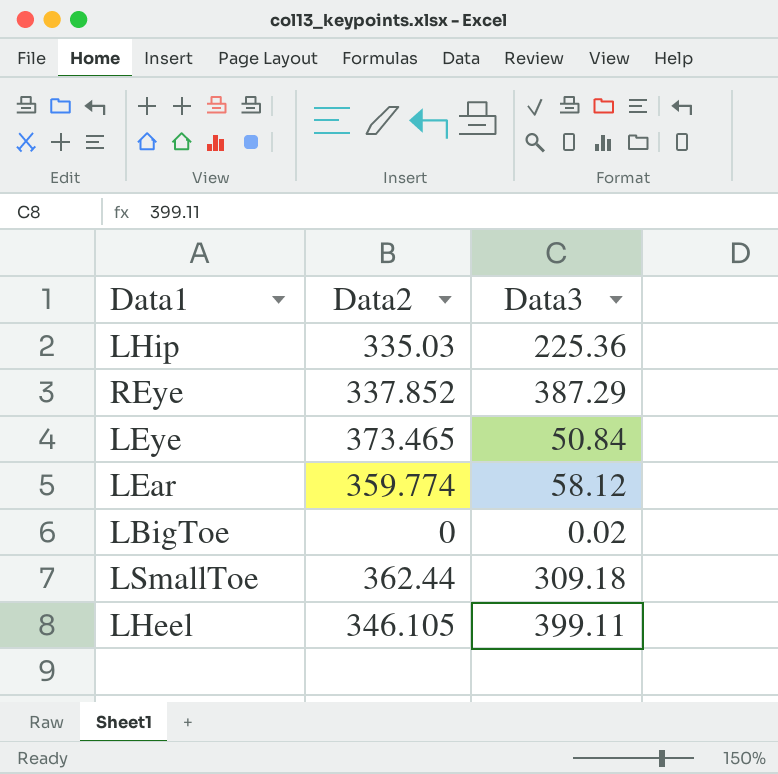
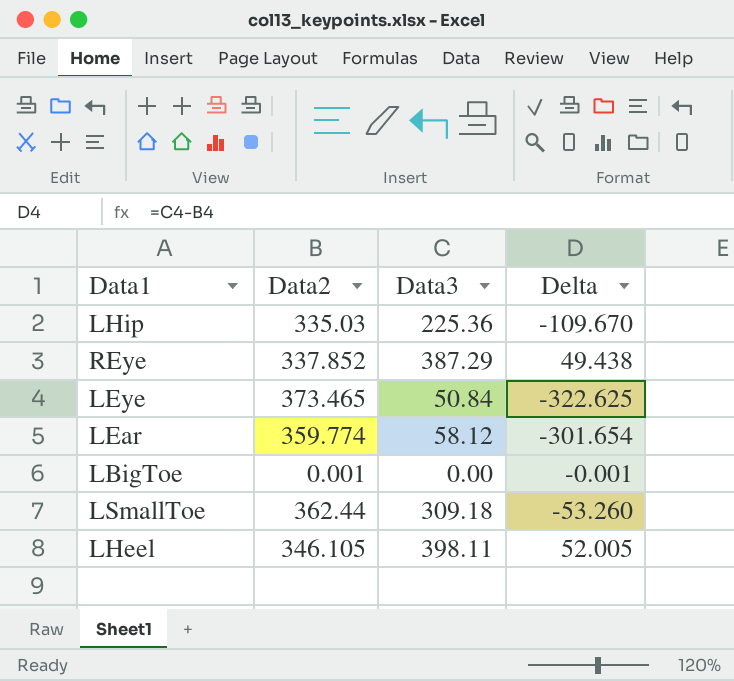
column Delta | formula: none -> [Data3] - [Data2]
LBigToe | Data2: 0 -> 0.001
LBigToe | Data3: 0.02 -> 0.00
LHeel | Data3: 399.11 -> 398.11

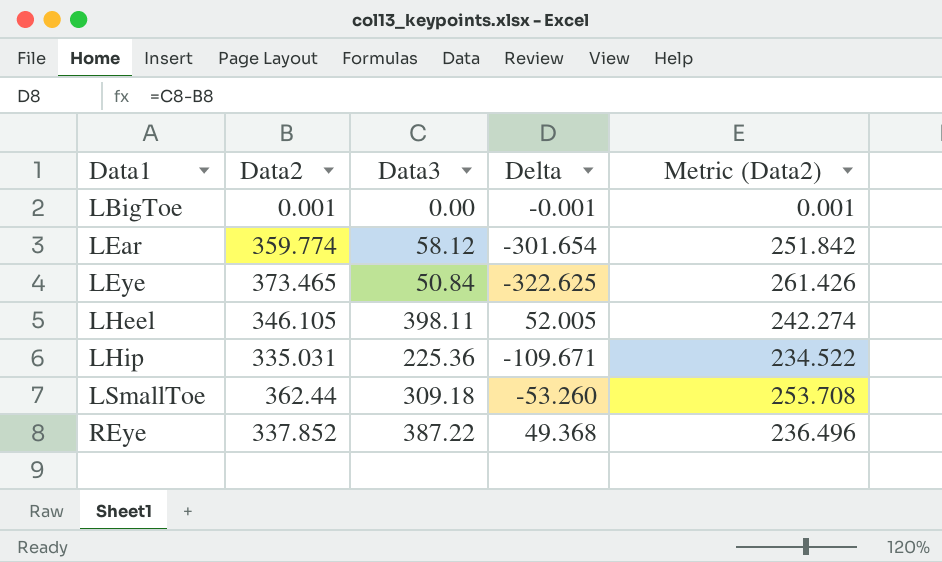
row order: none -> Data1 ascending
column Metric (Data2) | formula: none -> [Data2] * 0.7
LHip | Data2: 335.03 -> 335.031
LHip | Delta: -109.670 -> -109.671
REye | Data3: 387.29 -> 387.22
REye | Delta: 49.438 -> 49.368

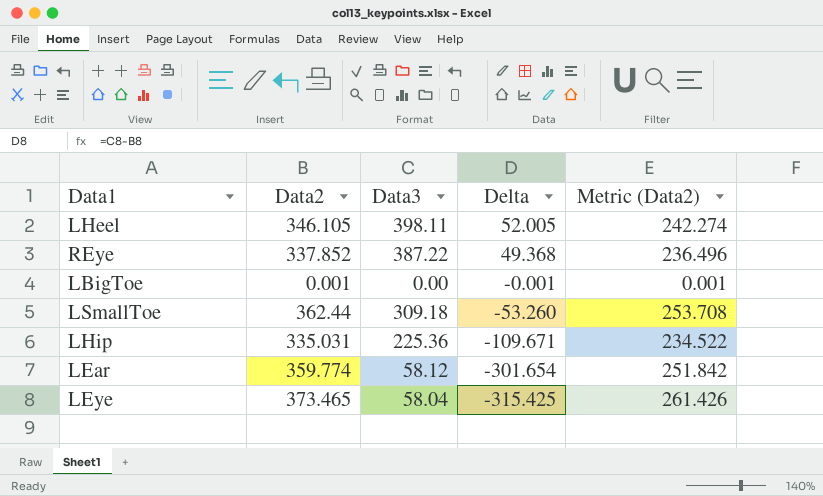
row order: Data1 ascending -> Delta descending
LEye | Data3: 50.84 -> 58.04
LEye | Delta: -322.625 -> -315.425

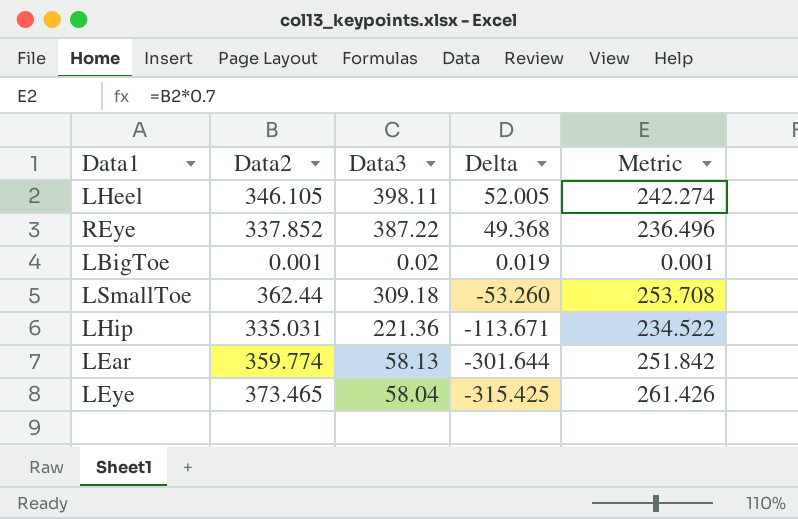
column name: Metric (Data2) -> Metric
LBigToe | Data3: 0.00 -> 0.02
LBigToe | Delta: -0.001 -> 0.019
LHip | Data3: 225.36 -> 221.36
LHip | Delta: -109.671 -> -113.671
LEar | Data3: 58.12 -> 58.13
LEar | Delta: -301.654 -> -301.644

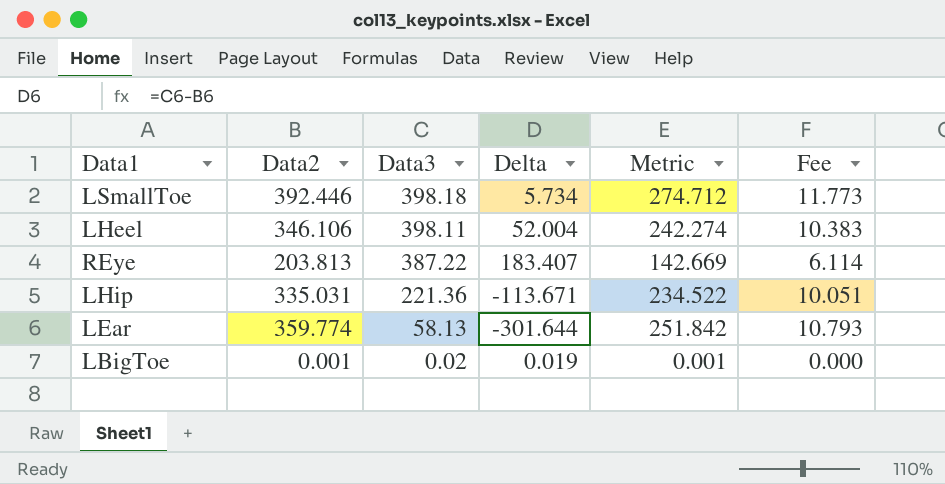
row order: Delta descending -> Data3 descending
column Fee | formula: none -> [Data2] * 0.03
row LEye: 373.465 | 58.04 | -315.425 | 261.426 -> none
LSmallToe | Data2: 362.44 -> 392.446
LSmallToe | Data3: 309.18 -> 398.18
LSmallToe | Delta: -53.260 -> 5.734
LSmallToe | Metric: 253.708 -> 274.712
LHeel | Data2: 346.105 -> 346.106
LHeel | Delta: 52.005 -> 52.004
REye | Data2: 337.852 -> 203.813
REye | Delta: 49.368 -> 183.407
REye | Metric: 236.496 -> 142.669

